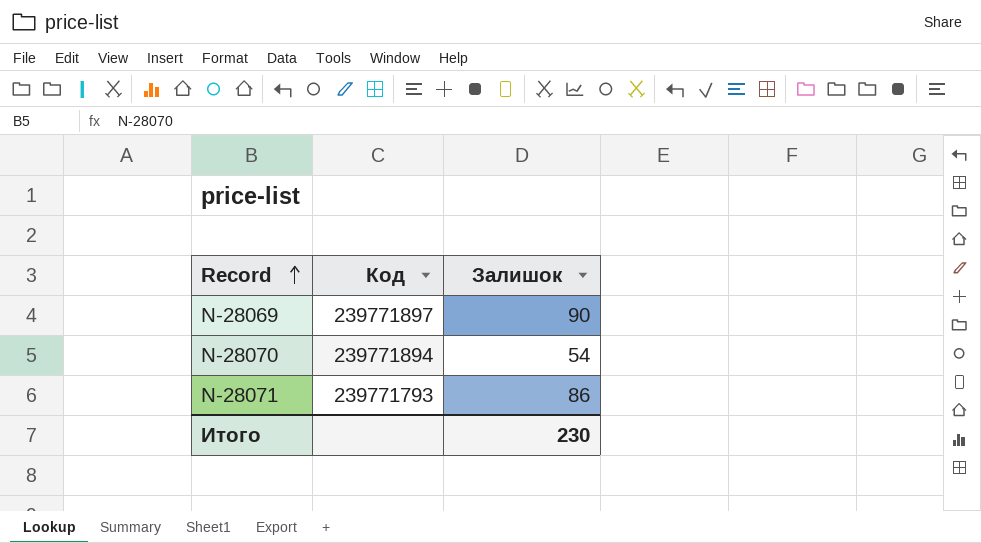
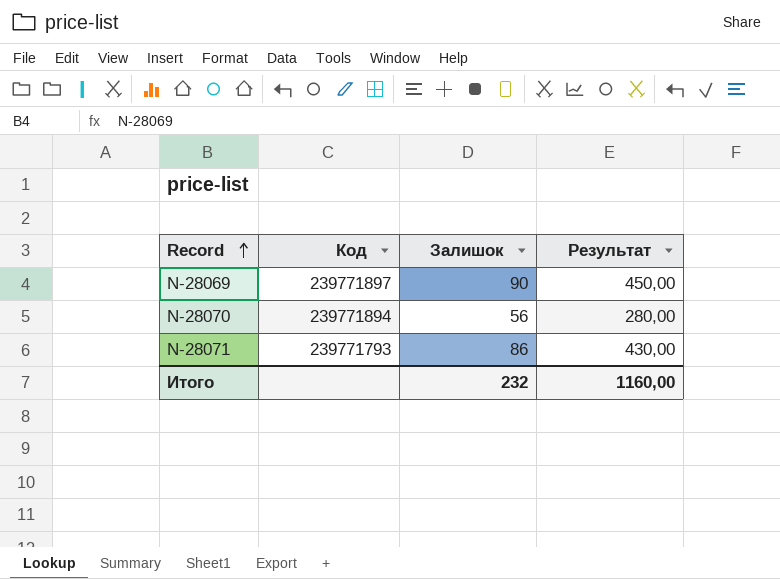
column Результат | formula: none -> [Залишок] * 5
N-28070 | Залишок: 54 -> 56
Итого | Залишок: 230 -> 232

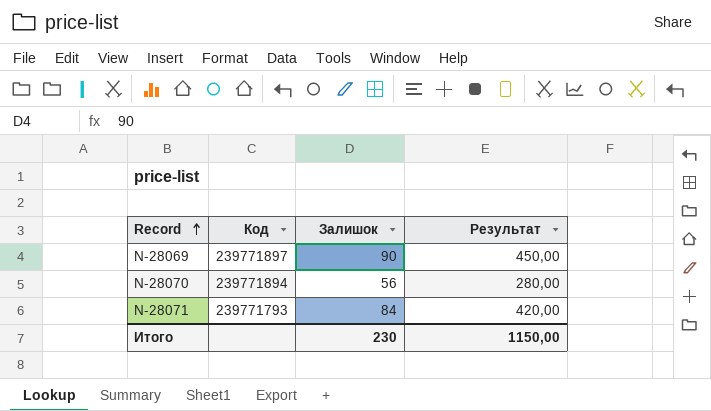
N-28071 | Залишок: 86 -> 84
N-28071 | Результат: 430,00 -> 420,00
Итого | Залишок: 232 -> 230
Итого | Результат: 1160,00 -> 1150,00

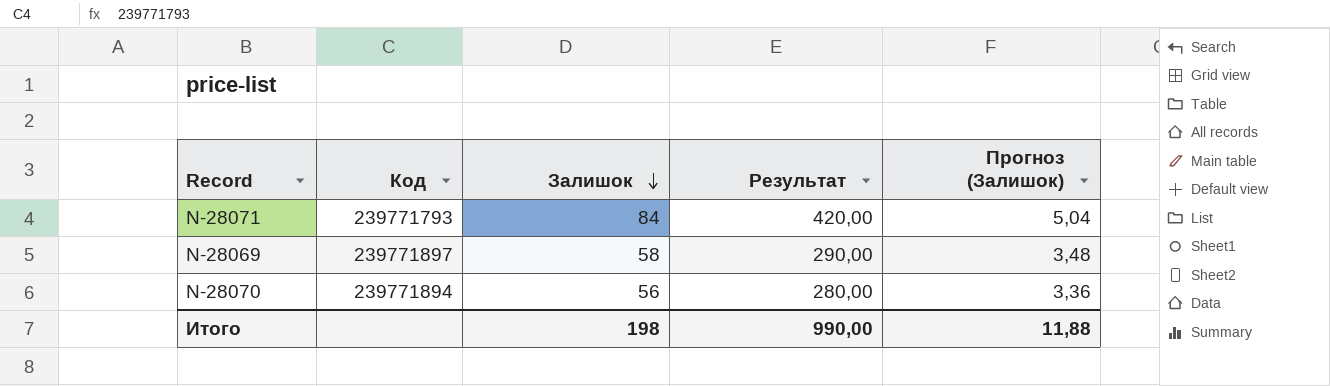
row order: Record ascending -> Залишок descending
column Прогноз (Залишок) | formula: none -> [Залишок] * 0,06
N-28069 | Залишок: 90 -> 58
N-28069 | Результат: 450,00 -> 290,00
Итого | Залишок: 230 -> 198
Итого | Результат: 1150,00 -> 990,00

